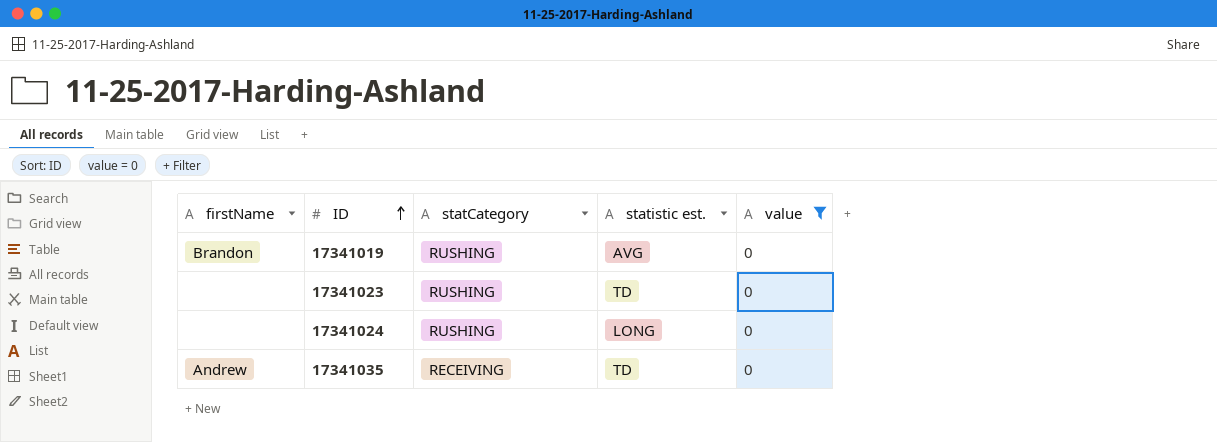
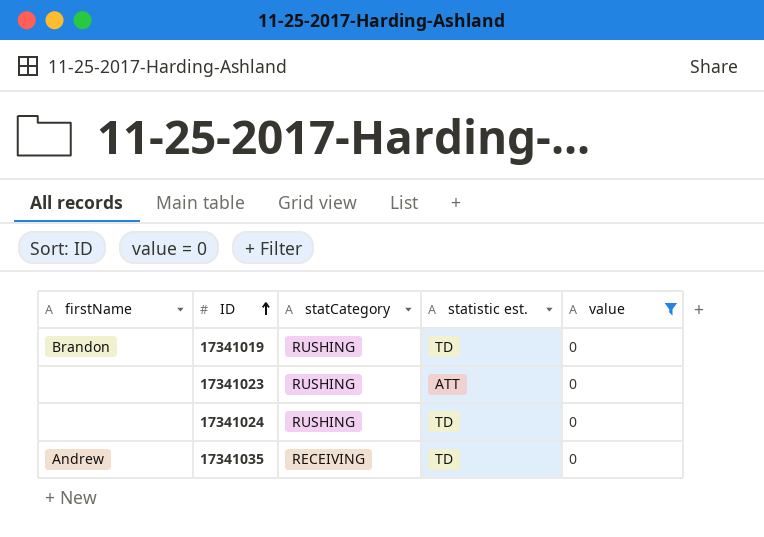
17341019 | statistic est.: AVG -> TD
17341023 | statistic est.: TD -> ATT
17341024 | statistic est.: LONG -> TD

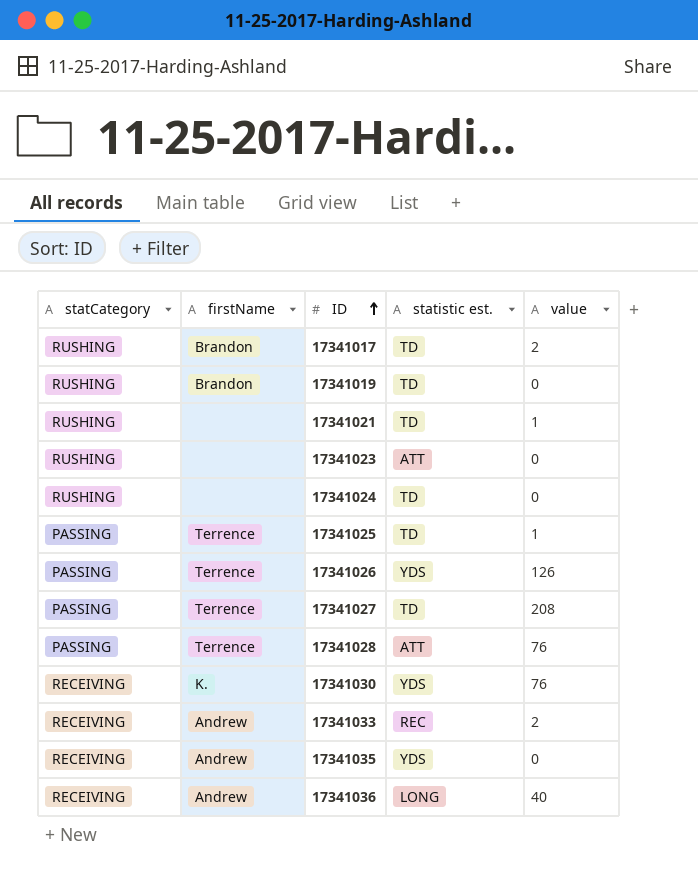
filter: value = 0 -> none
column statCategory | position: 3 -> 1
17341035 | statistic est.: TD -> YDS

